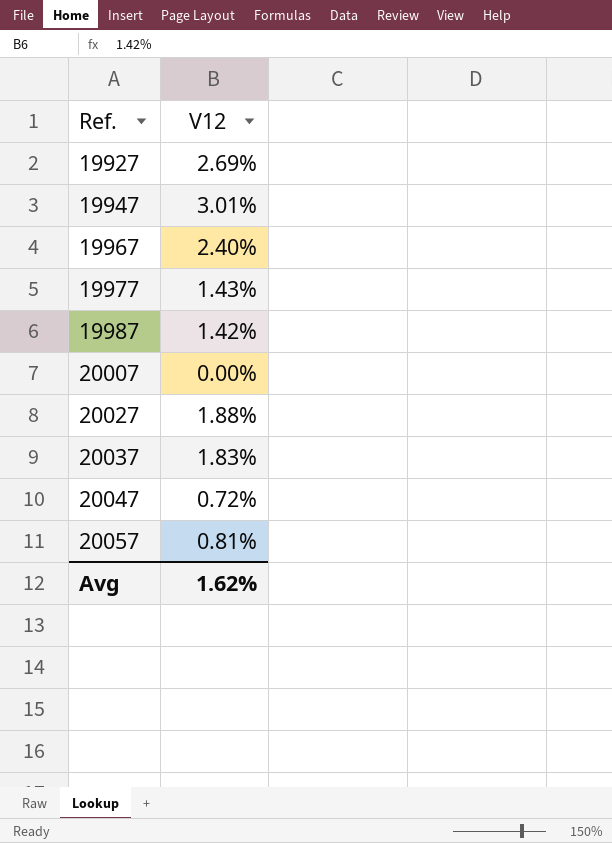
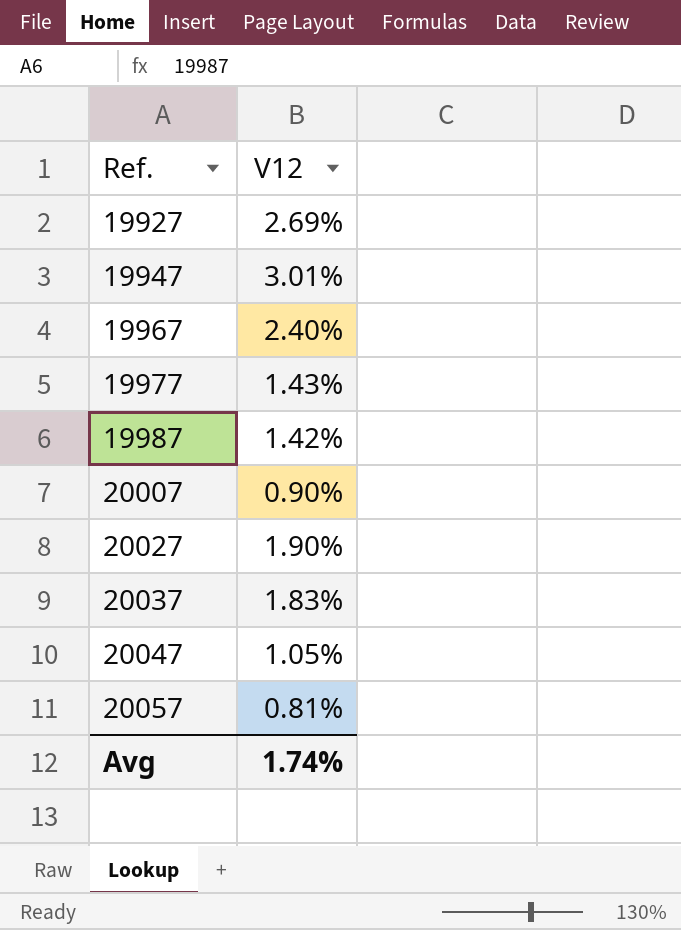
20007 | V12: 0.00% -> 0.90%
20027 | V12: 1.88% -> 1.90%
20047 | V12: 0.72% -> 1.05%
Avg | V12: 1.62% -> 1.74%

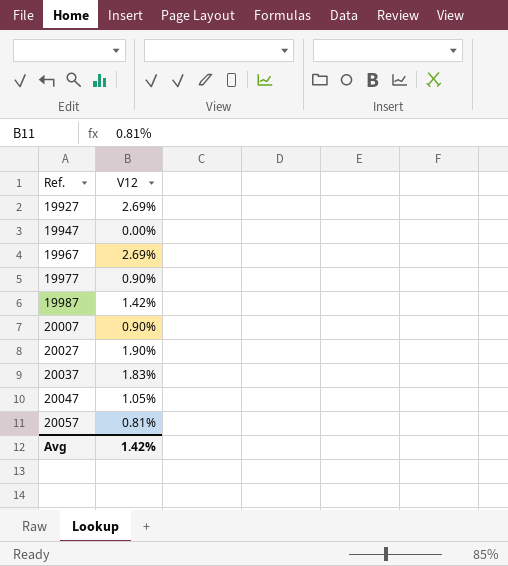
19947 | V12: 3.01% -> 0.00%
19967 | V12: 2.40% -> 2.69%
19977 | V12: 1.43% -> 0.90%
Avg | V12: 1.74% -> 1.42%

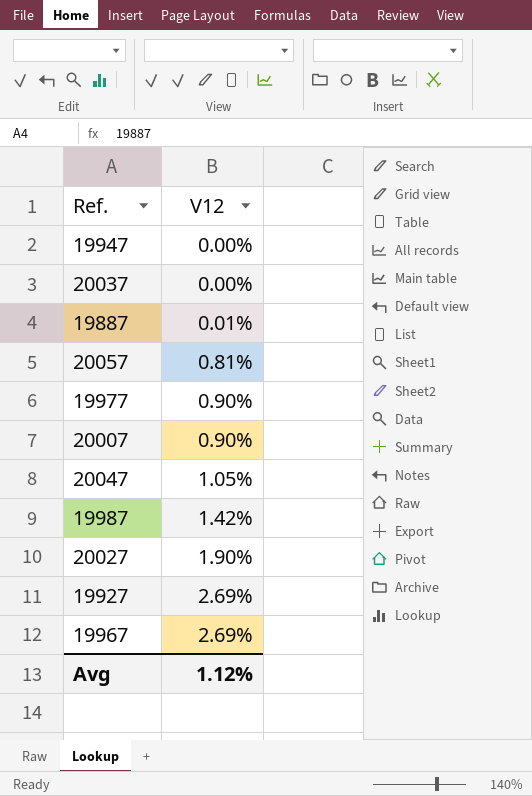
row order: Ref. ascending -> V12 ascending
20037 | V12: 1.83% -> 0.00%
row 19887: none -> 0.01%
Avg | V12: 1.42% -> 1.12%

